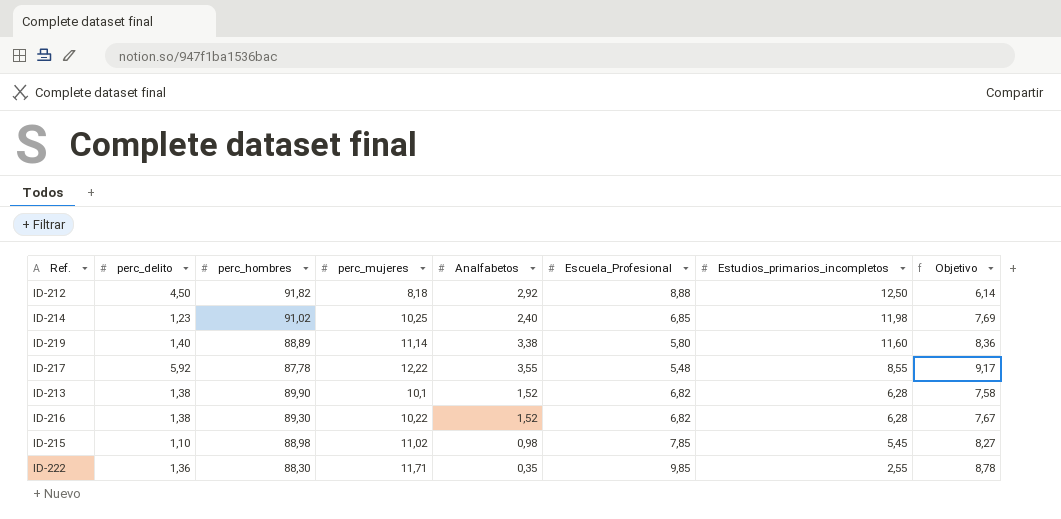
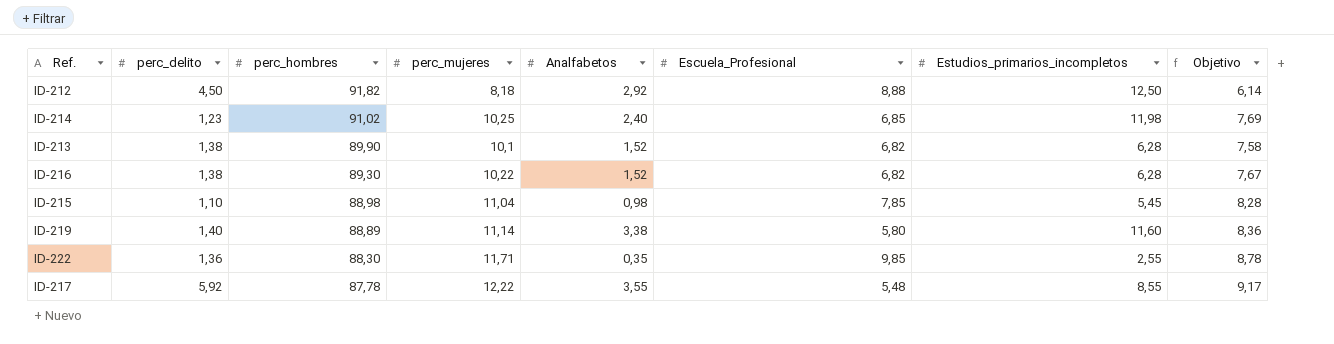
row order: Estudios_primarios_incompletos descending -> perc_hombres descending
ID-215 | perc_mujeres: 11,02 -> 11,04
ID-215 | Objetivo: 8,27 -> 8,28

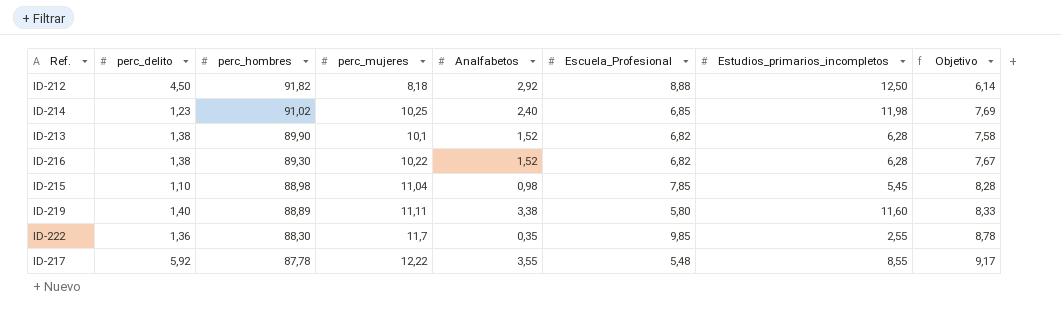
ID-219 | perc_mujeres: 11,14 -> 11,11
ID-219 | Objetivo: 8,36 -> 8,33
ID-222 | perc_mujeres: 11,71 -> 11,7

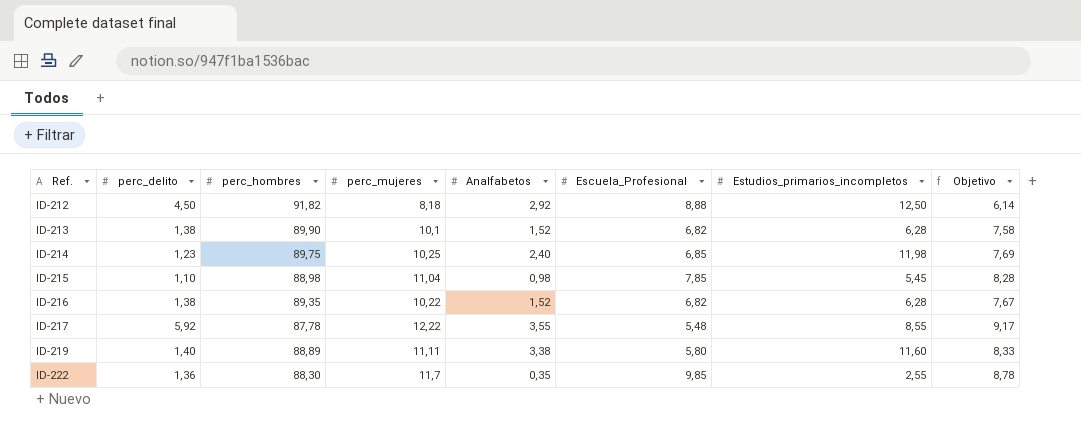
row order: perc_hombres descending -> Ref. ascending
ID-214 | perc_hombres: 91,02 -> 89,75
ID-216 | perc_hombres: 89,30 -> 89,35

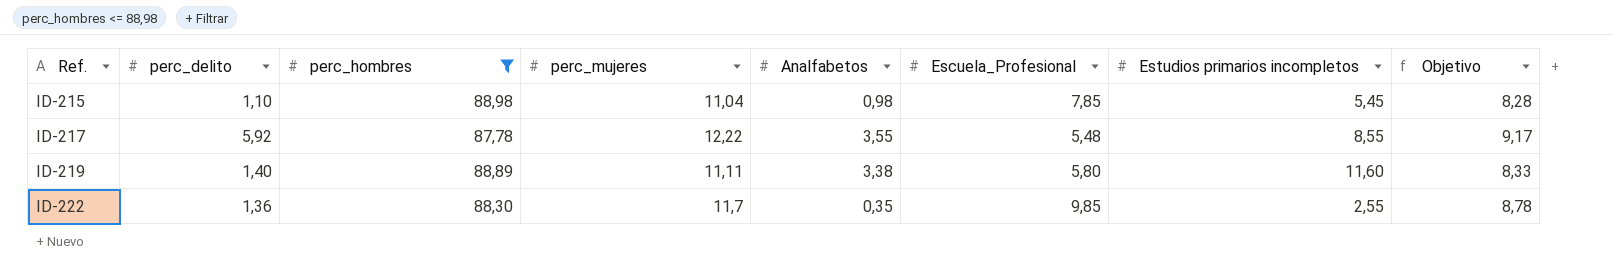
filter: none -> perc_hombres <= 88,98
column name: Estudios_primarios_incompletos -> Estudios primarios incompletos

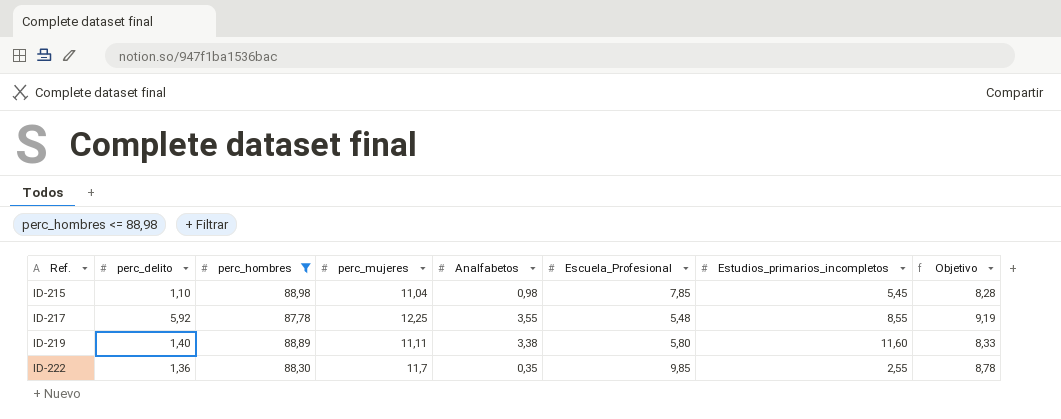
column name: Estudios primarios incompletos -> Estudios_primarios_incompletos
ID-217 | perc_mujeres: 12,22 -> 12,25
ID-217 | Objetivo: 9,17 -> 9,19

